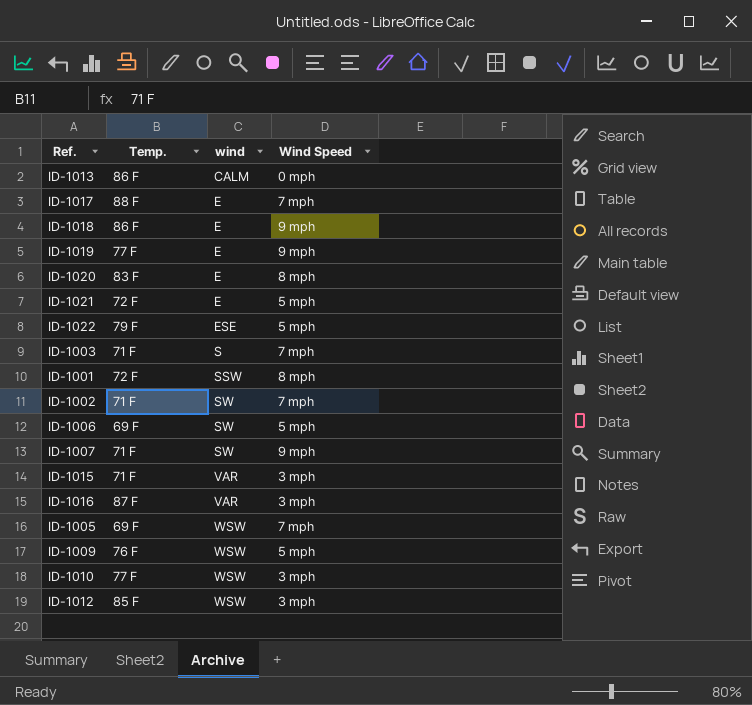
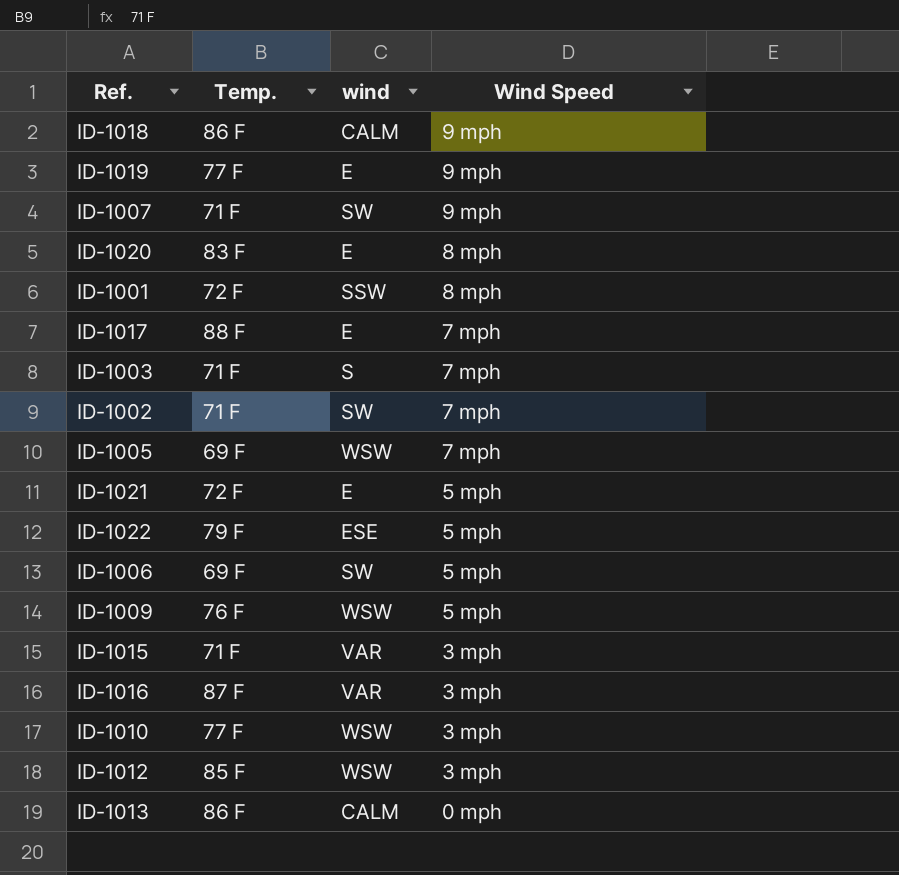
row order: wind ascending -> Wind Speed descending
ID-1018 | wind: E -> CALM

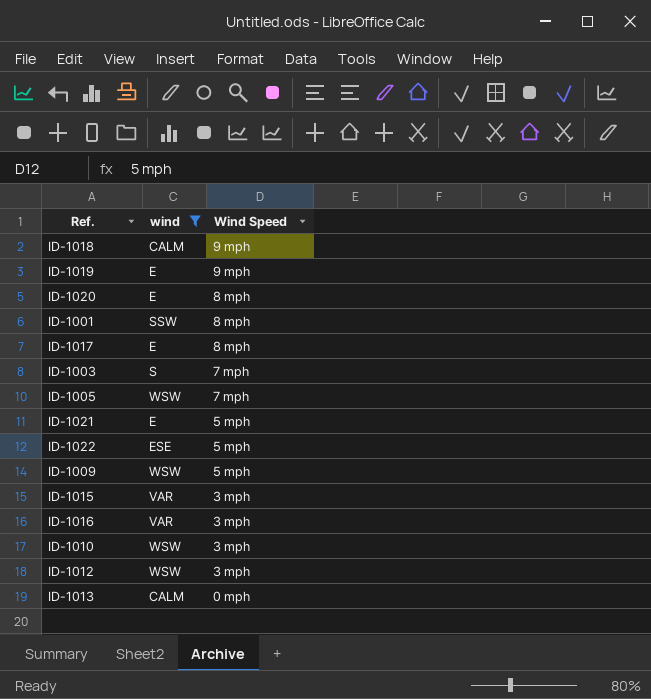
filter: none -> wind != SW
column Temp. | position: 2 -> none
ID-1017 | Wind Speed: 7 mph -> 8 mph

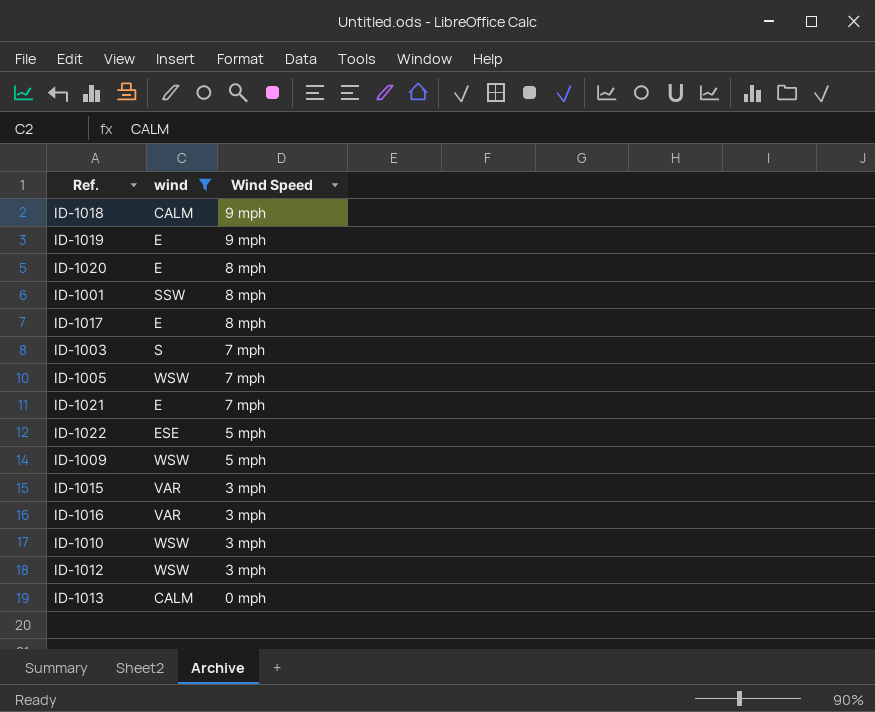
ID-1021 | Wind Speed: 5 mph -> 7 mph

